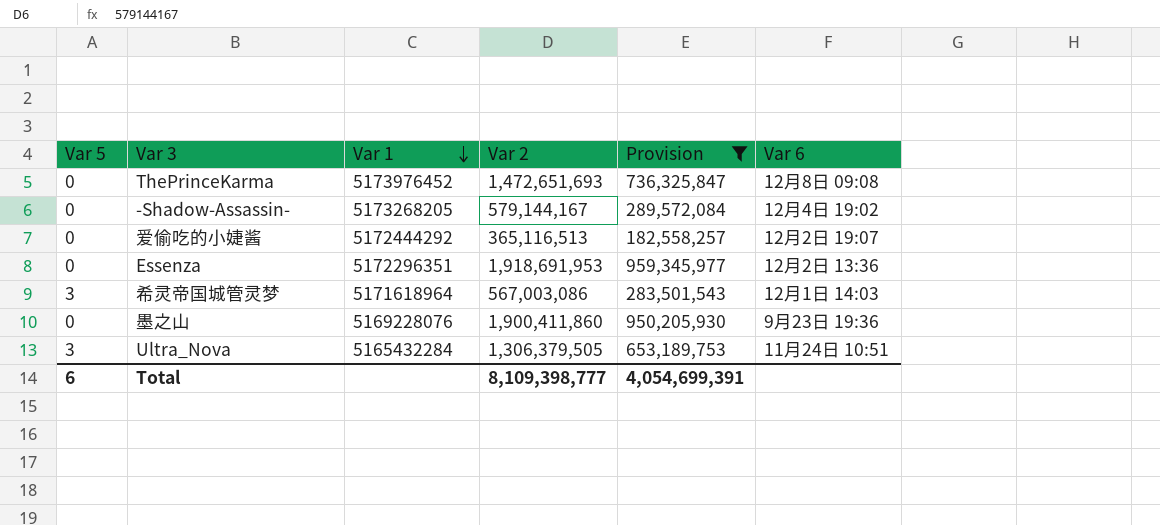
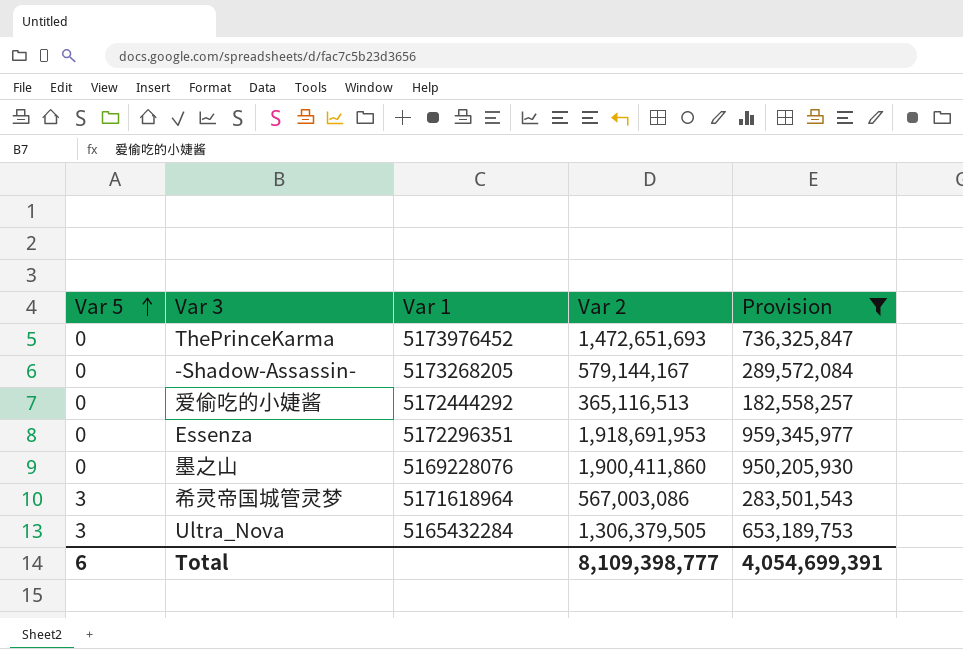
row order: Var 1 descending -> Var 5 ascending
column Var 6 | position: 6 -> none

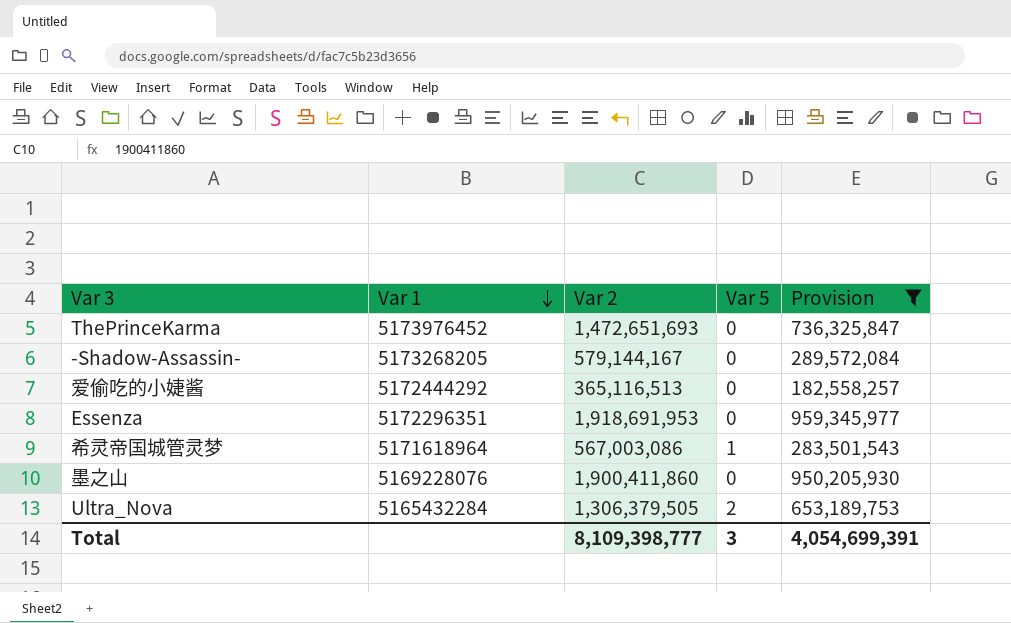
row order: Var 5 ascending -> Var 1 descending
column Var 5 | position: 1 -> 4
希灵帝国城管灵梦 | Var 5: 3 -> 1
Ultra_Nova | Var 5: 3 -> 2
Total | Var 5: 6 -> 3

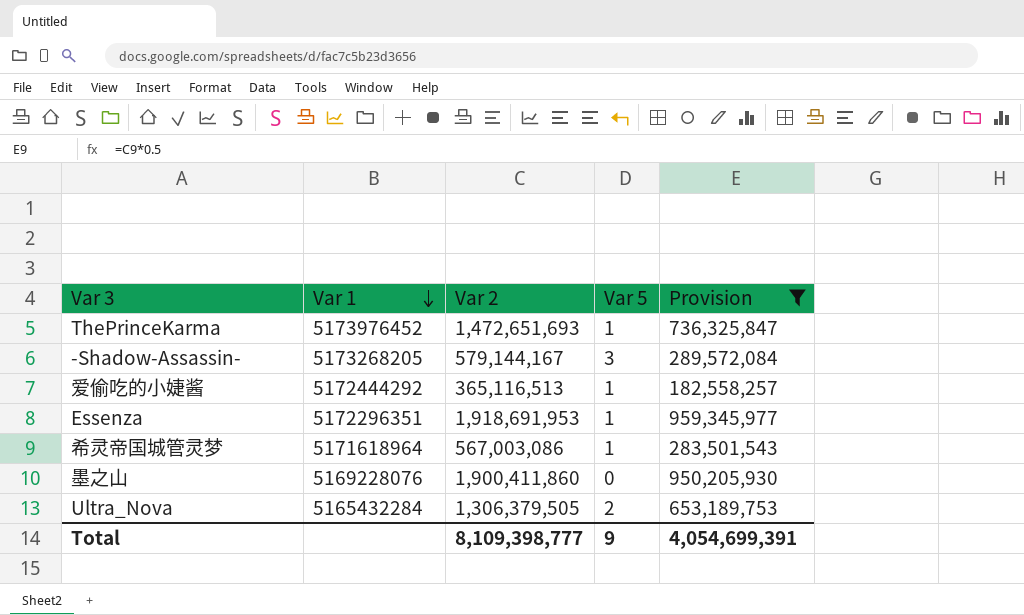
ThePrinceKarma | Var 5: 0 -> 1
-Shadow-Assassin- | Var 5: 0 -> 3
爱偷吃的小婕酱 | Var 5: 0 -> 1
Essenza | Var 5: 0 -> 1
Total | Var 5: 3 -> 9

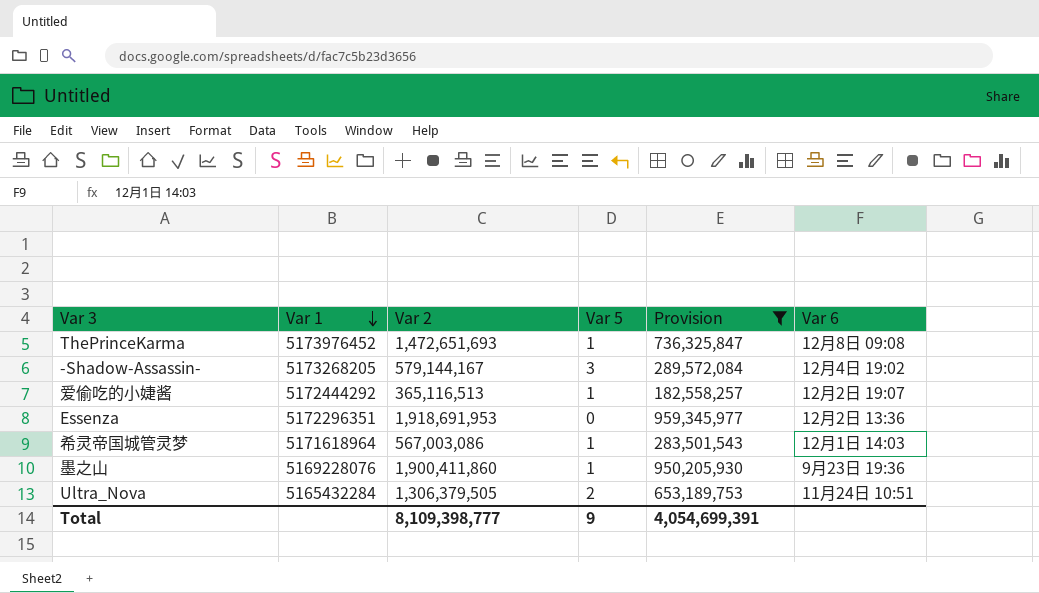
column Var 6 | position: none -> 6
Essenza | Var 5: 1 -> 0
墨之山 | Var 5: 0 -> 1

